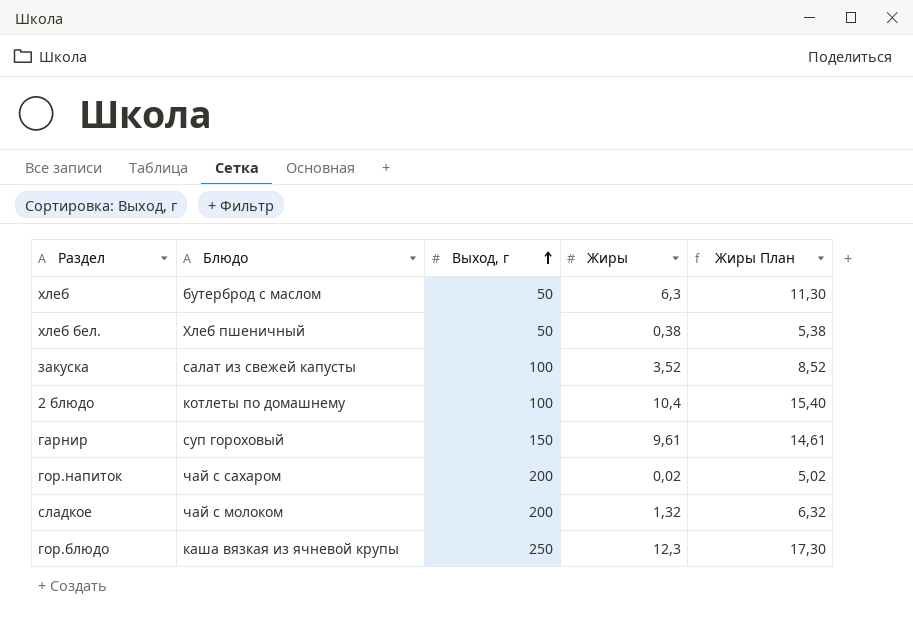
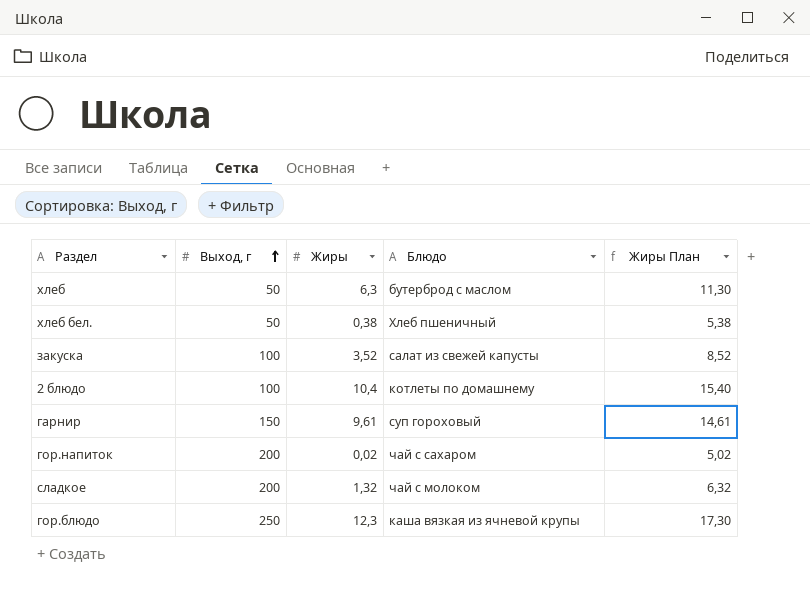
column Блюдо | position: 2 -> 4

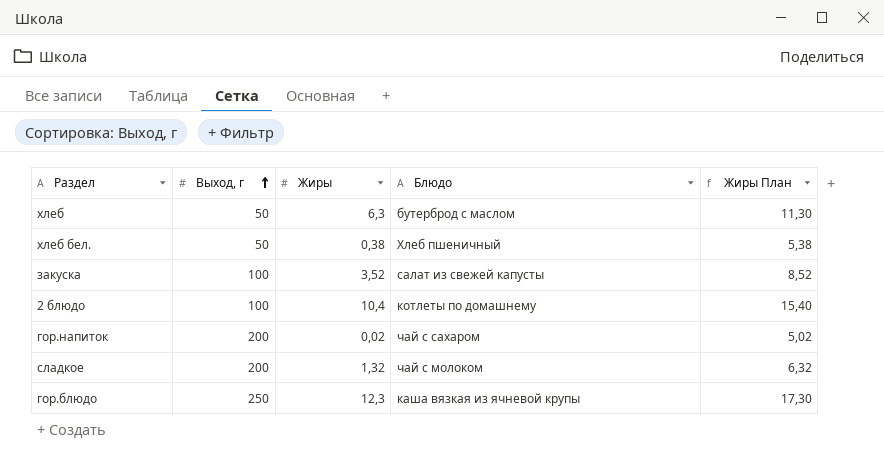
row гарнир: 150 | 9,61 | суп гороховый | 14,61 -> none

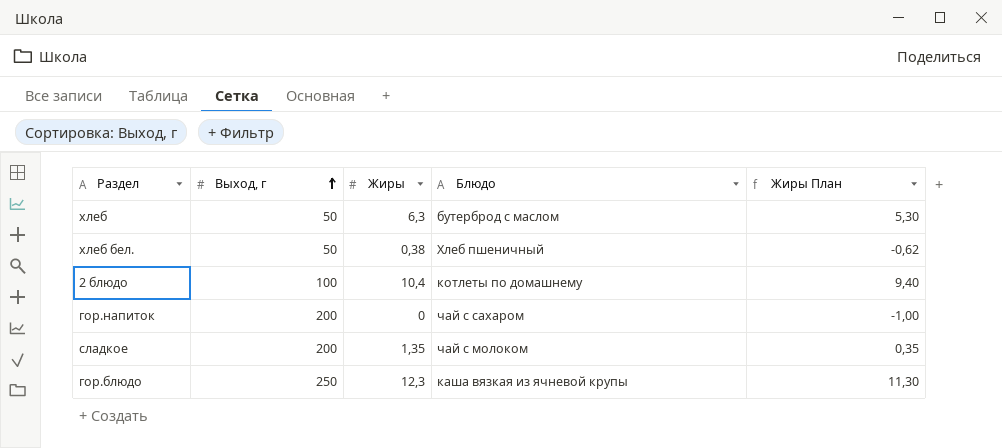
column Жиры План | formula: [Жиры] + 5 -> [Жиры] - 1
row закуска: 100 | 3,52 | салат из свежей капусты | 8,52 -> none
гор.напиток | Жиры: 0,02 -> 0
сладкое | Жиры: 1,32 -> 1,35

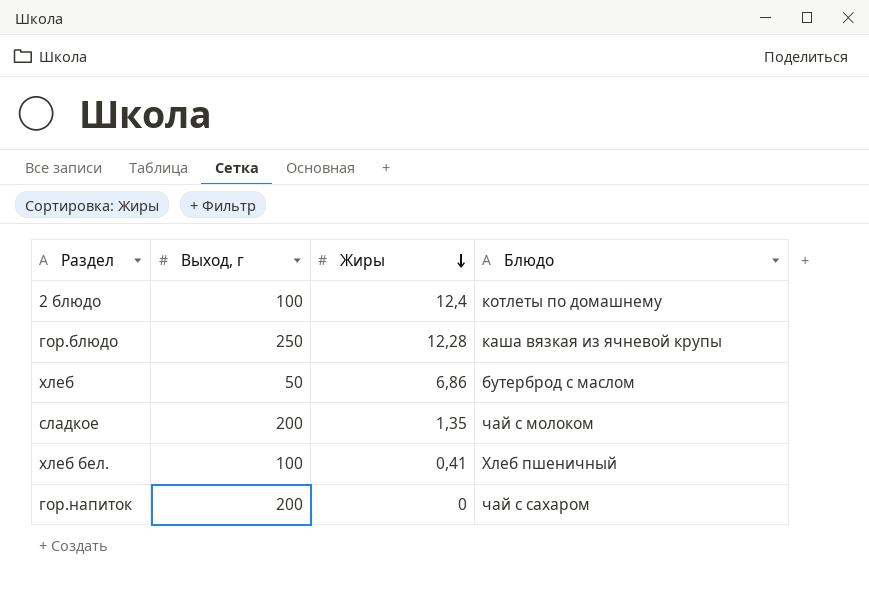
row order: Выход, г ascending -> Жиры descending
column Жиры План | formula: [Жиры] - 1 -> none
2 блюдо | Жиры: 10,4 -> 12,4
гор.блюдо | Жиры: 12,3 -> 12,28
хлеб | Жиры: 6,3 -> 6,86
хлеб бел. | Выход, г: 50 -> 100
хлеб бел. | Жиры: 0,38 -> 0,41

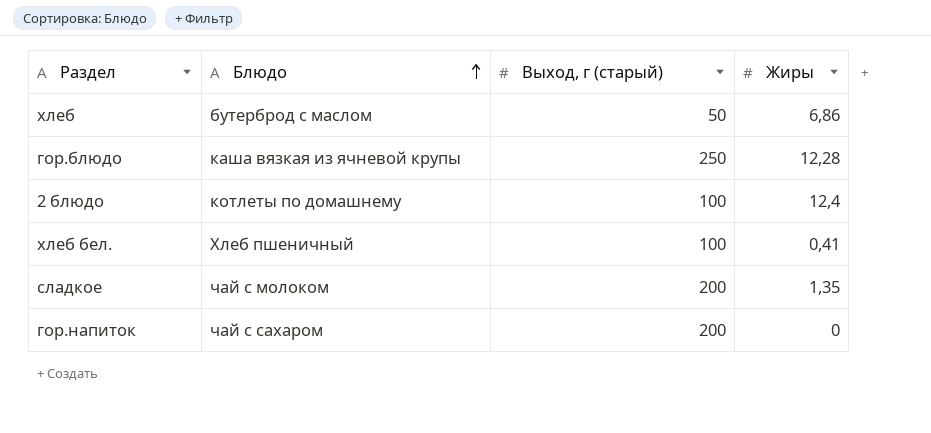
row order: Жиры descending -> Блюдо ascending
column Блюдо | position: 4 -> 2
column name: Выход, г -> Выход, г (старый)

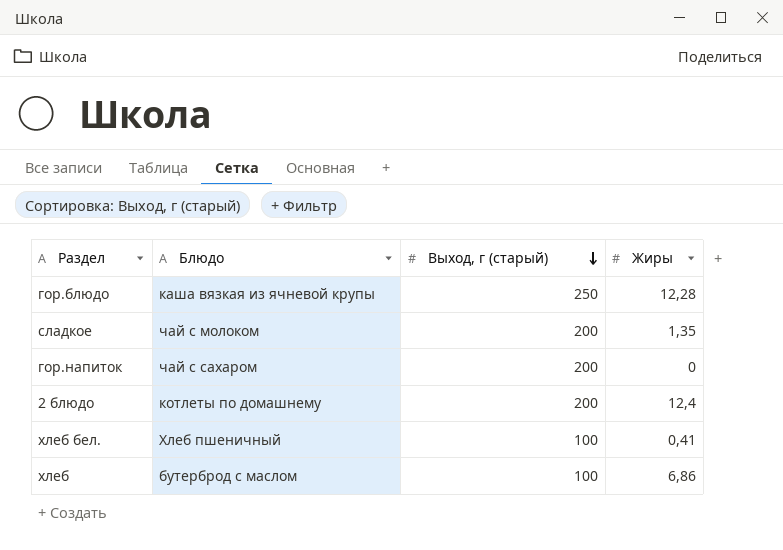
row order: Блюдо ascending -> Выход, г (старый) descending
2 блюдо | Выход, г (старый): 100 -> 200
хлеб | Выход, г (старый): 50 -> 100

